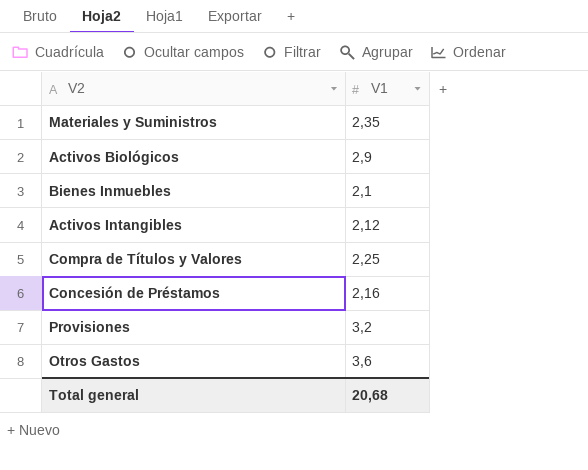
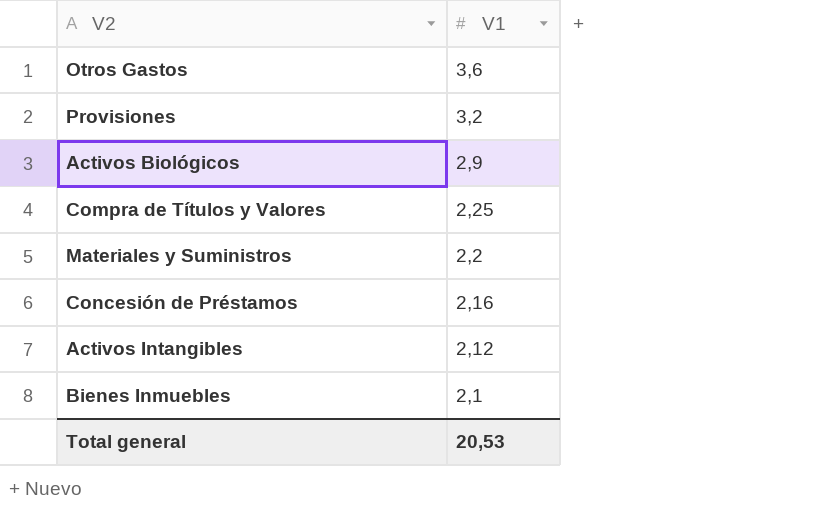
row order: none -> V1 descending
Materiales y Suministros | V1: 2,35 -> 2,2
Total general | V1: 20,68 -> 20,53

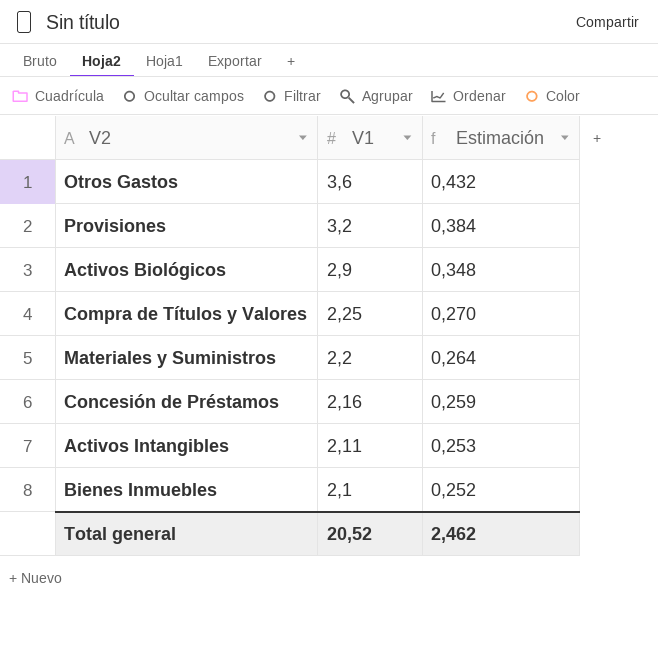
column Estimación | formula: none -> [V1] * 0,12
Activos Intangibles | V1: 2,12 -> 2,11
Total general | V1: 20,53 -> 20,52

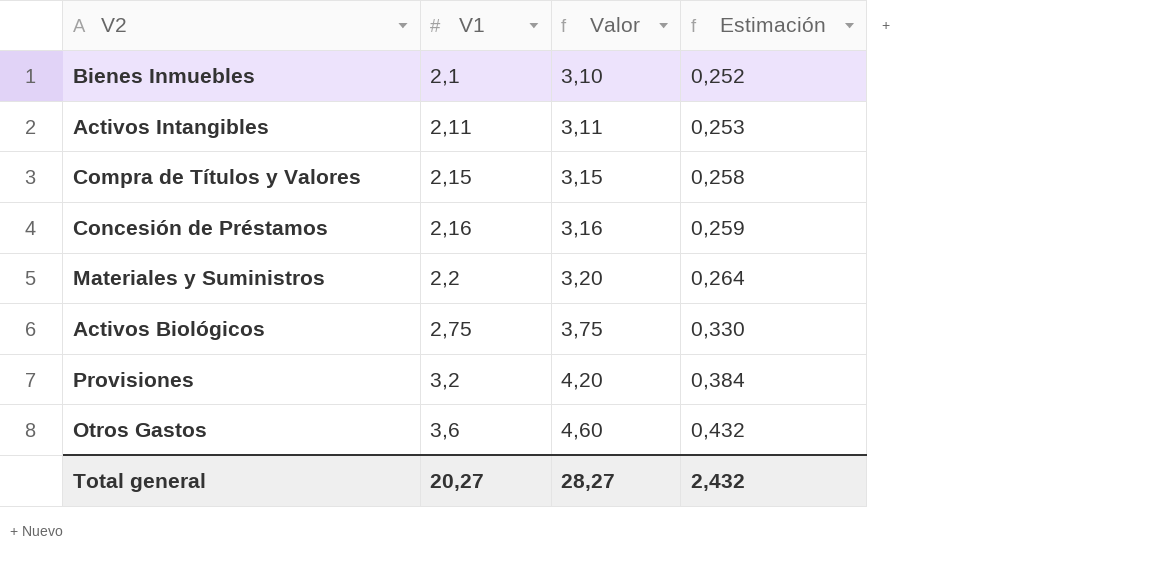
row order: V1 descending -> V1 ascending
column Valor | formula: none -> [V1] + 1
Compra de Títulos y Valores | V1: 2,25 -> 2,15
Compra de Títulos y Valores | Estimación: 0,270 -> 0,258
Activos Biológicos | V1: 2,9 -> 2,75
Activos Biológicos | Estimación: 0,348 -> 0,330
Total general | V1: 20,52 -> 20,27
Total general | Estimación: 2,462 -> 2,432

